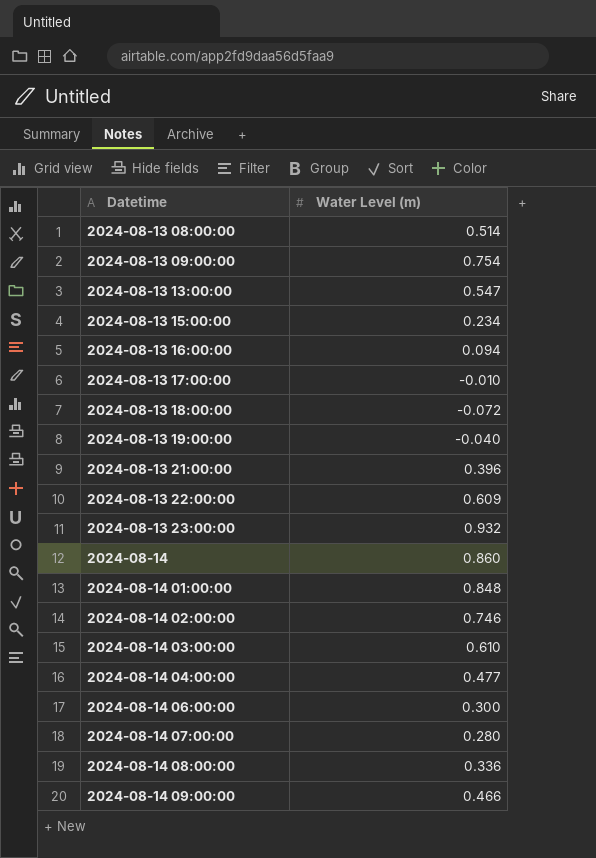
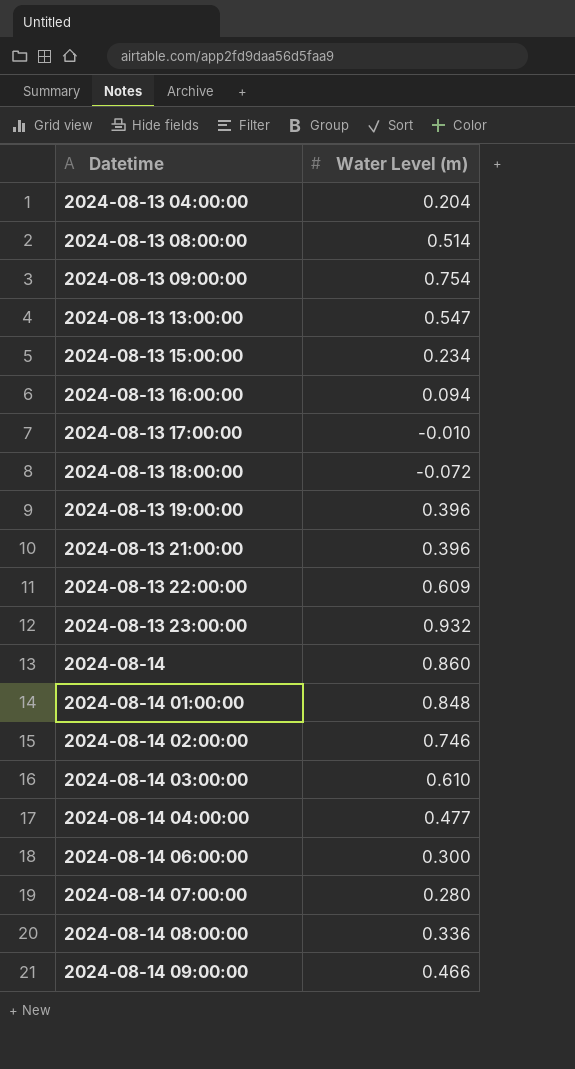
row 2024-08-13 04:00:00: none -> 0.204
2024-08-13 19:00:00 | Water Level (m): -0.040 -> 0.396

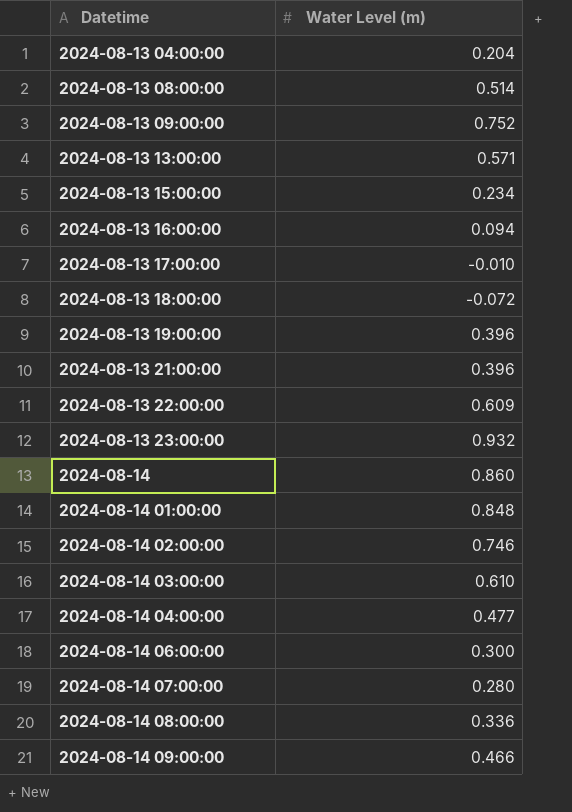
2024-08-13 09:00:00 | Water Level (m): 0.754 -> 0.752
2024-08-13 13:00:00 | Water Level (m): 0.547 -> 0.571

